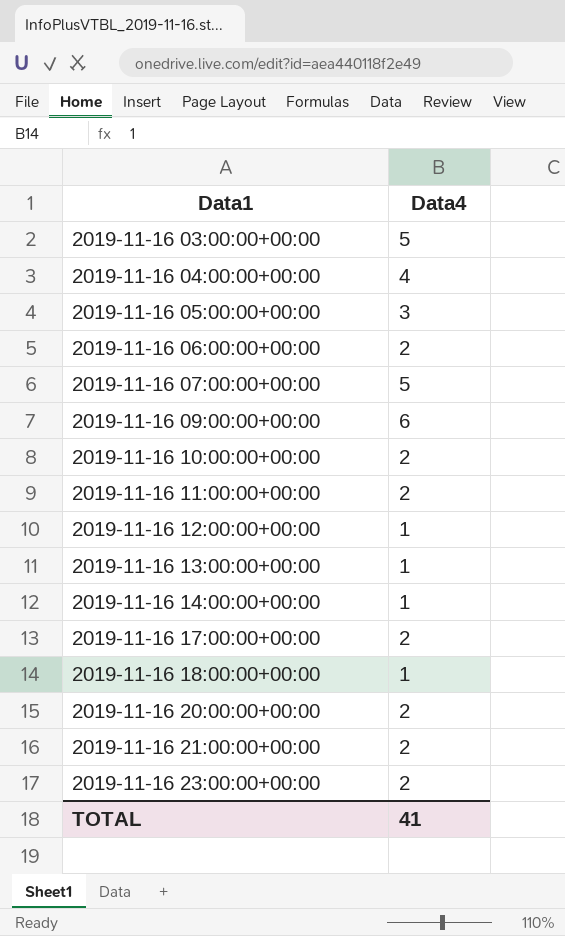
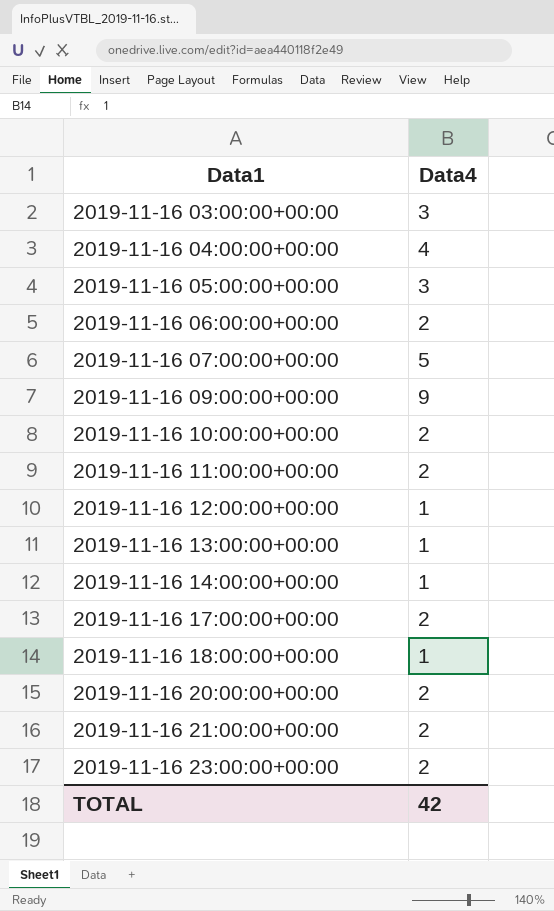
2019-11-16 03:00:00+00:00 | Data4: 5 -> 3
2019-11-16 09:00:00+00:00 | Data4: 6 -> 9
TOTAL | Data4: 41 -> 42

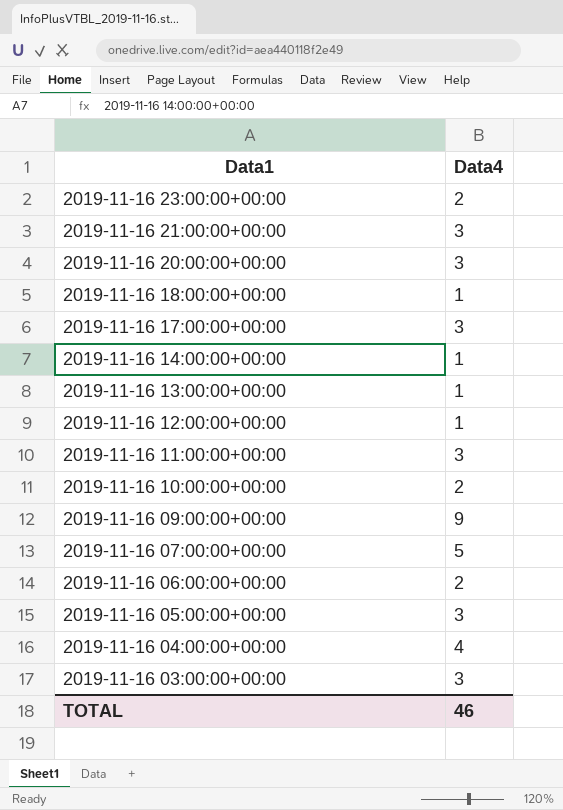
row order: Data1 ascending -> Data1 descending
2019-11-16 21:00:00+00:00 | Data4: 2 -> 3
2019-11-16 20:00:00+00:00 | Data4: 2 -> 3
2019-11-16 17:00:00+00:00 | Data4: 2 -> 3
2019-11-16 11:00:00+00:00 | Data4: 2 -> 3
TOTAL | Data4: 42 -> 46

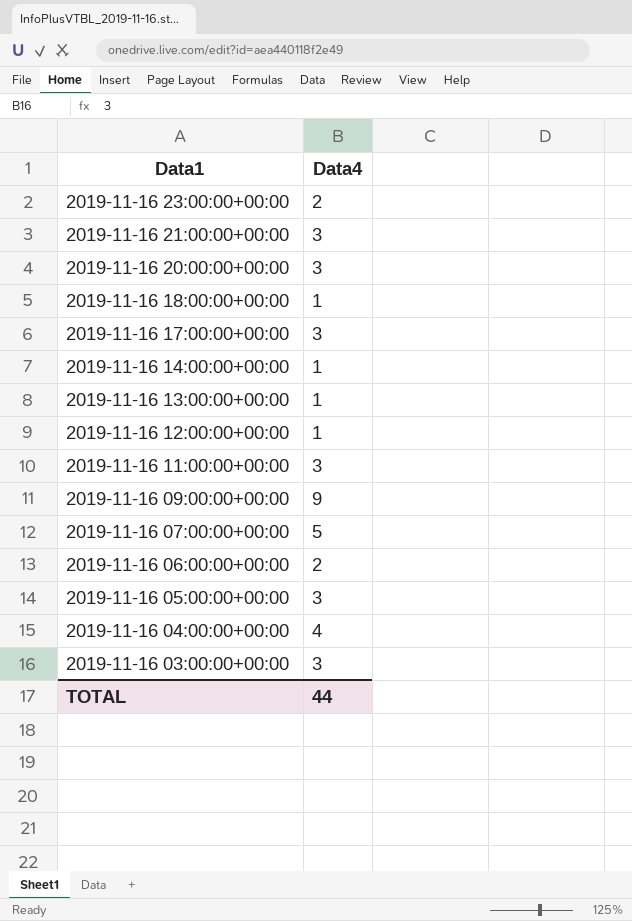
row 2019-11-16 10:00:00+00:00: 2 -> none
TOTAL | Data4: 46 -> 44

